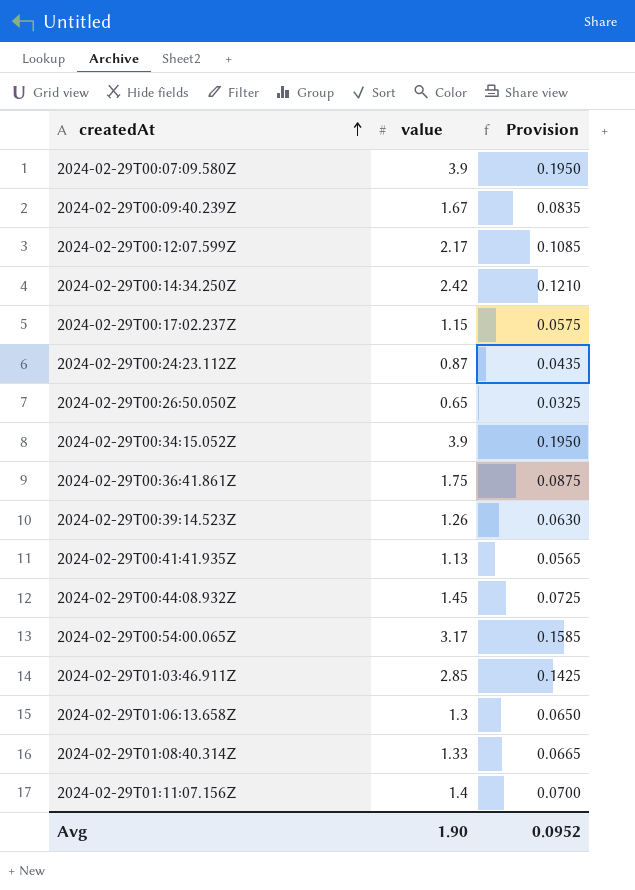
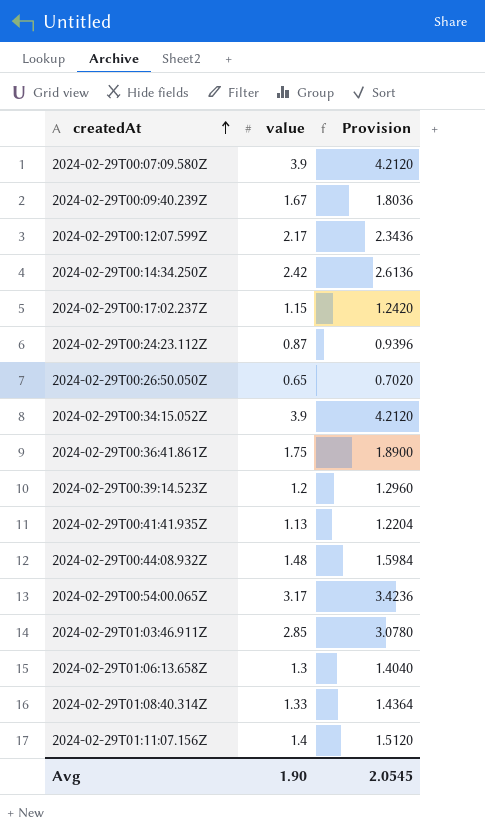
column Provision | formula: [value] * 0.05 -> [value] * 1.08
2024-02-29T00:39:14.523Z | value: 1.26 -> 1.2
2024-02-29T00:44:08.932Z | value: 1.45 -> 1.48
Avg | Provision: 0.0952 -> 2.0545

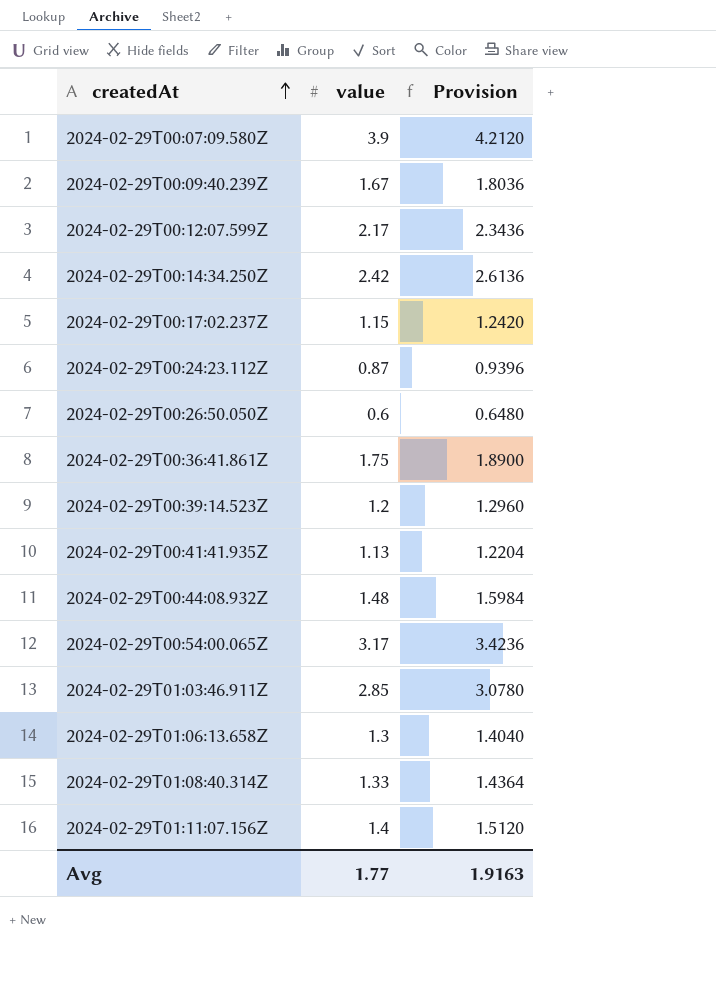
row 2024-02-29T00:34:15.052Z: 3.9 | 4.2120 -> none
2024-02-29T00:26:50.050Z | value: 0.65 -> 0.6
2024-02-29T00:26:50.050Z | Provision: 0.7020 -> 0.6480
Avg | value: 1.90 -> 1.77
Avg | Provision: 2.0545 -> 1.9163

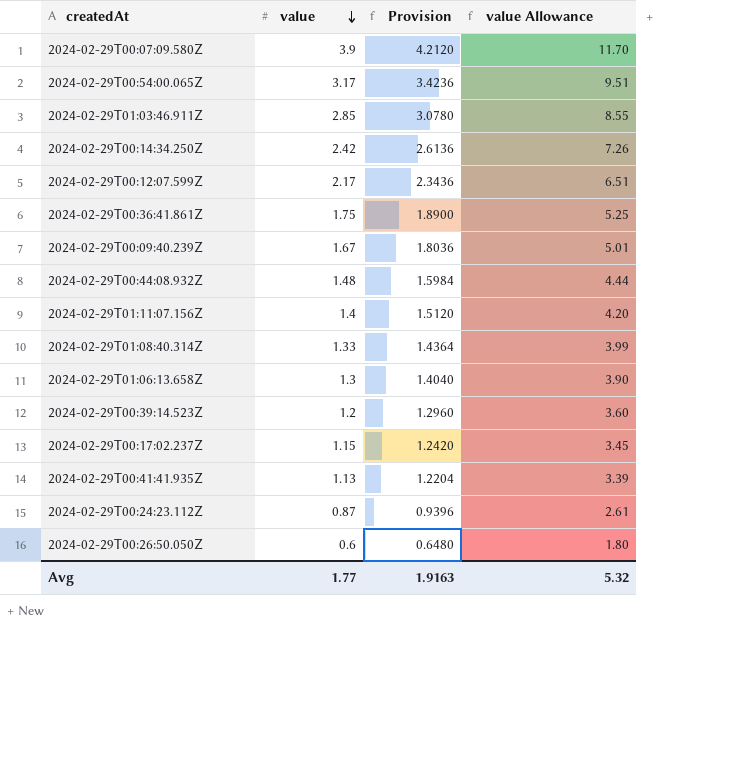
row order: createdAt ascending -> value descending
column value Allowance | formula: none -> [value] * 3

